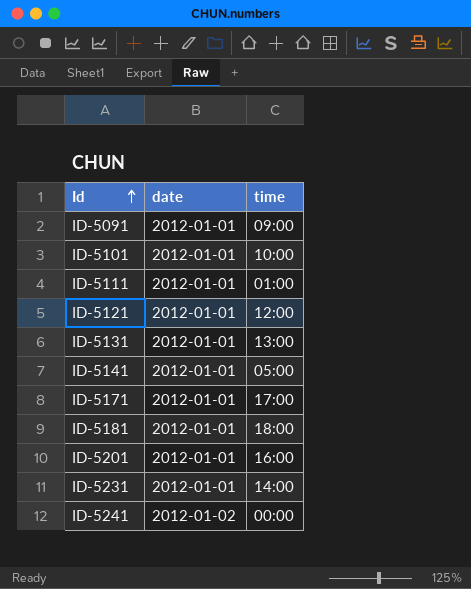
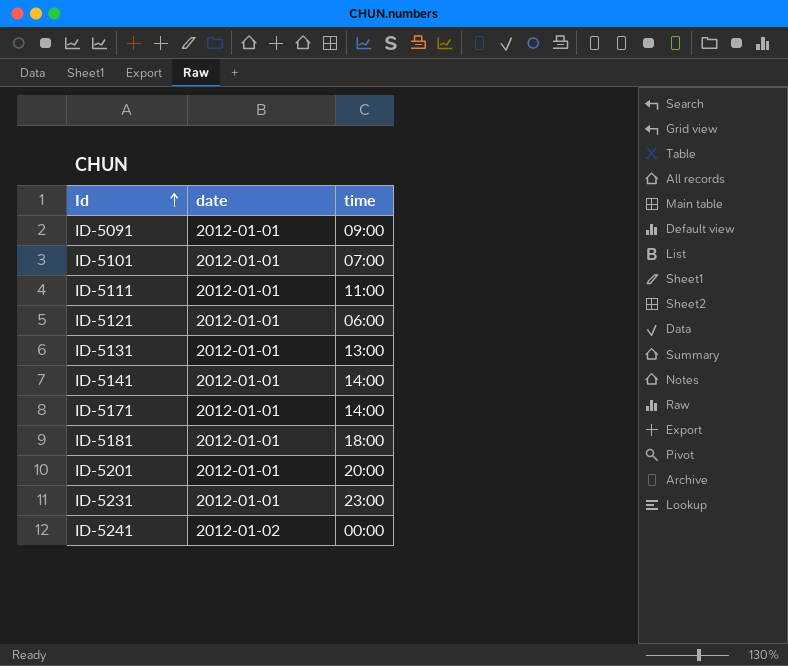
ID-5101 | time: 10:00 -> 07:00
ID-5111 | time: 01:00 -> 11:00
ID-5121 | time: 12:00 -> 06:00
ID-5141 | time: 05:00 -> 14:00
ID-5171 | time: 17:00 -> 14:00
ID-5201 | time: 16:00 -> 20:00
ID-5231 | time: 14:00 -> 23:00

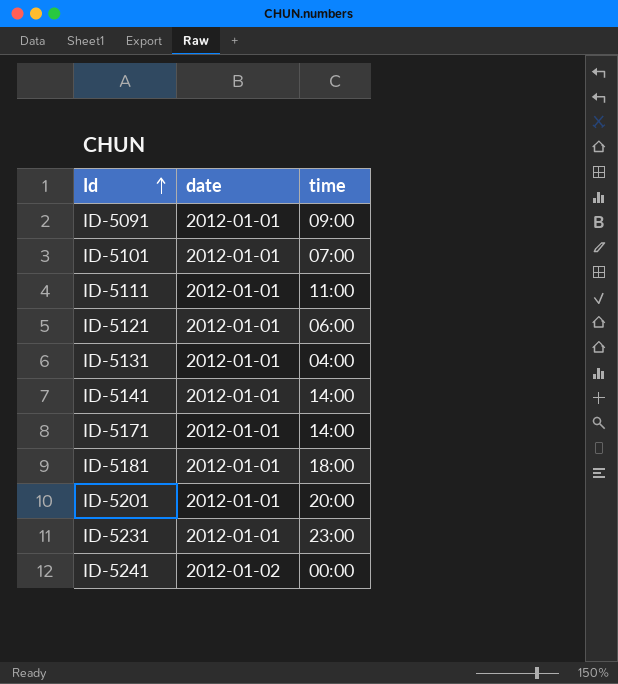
ID-5131 | time: 13:00 -> 04:00

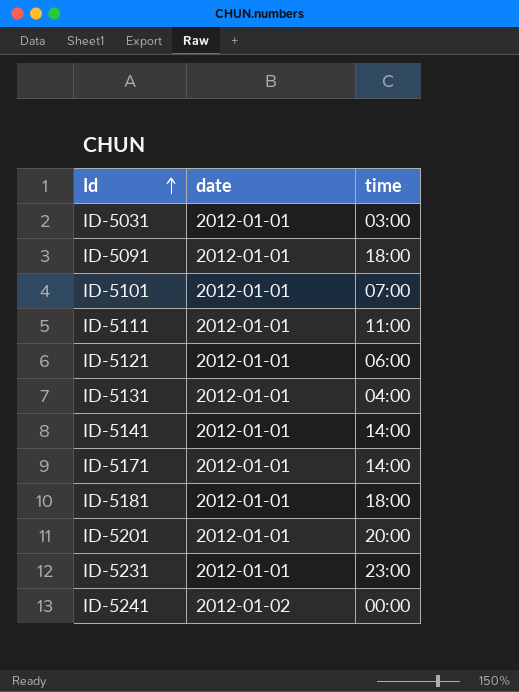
row ID-5031: none -> 2012-01-01 | 03:00
ID-5091 | time: 09:00 -> 18:00

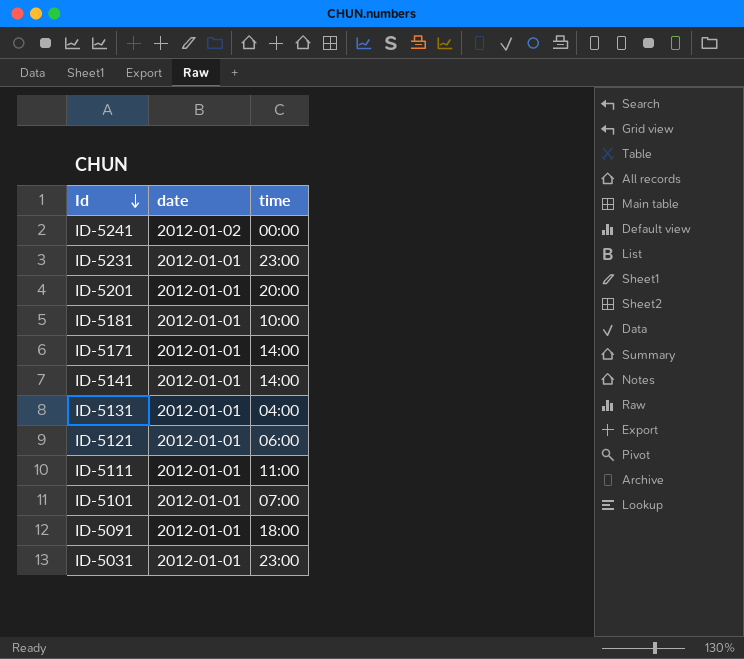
row order: Id ascending -> Id descending
ID-5181 | time: 18:00 -> 10:00
ID-5031 | time: 03:00 -> 23:00

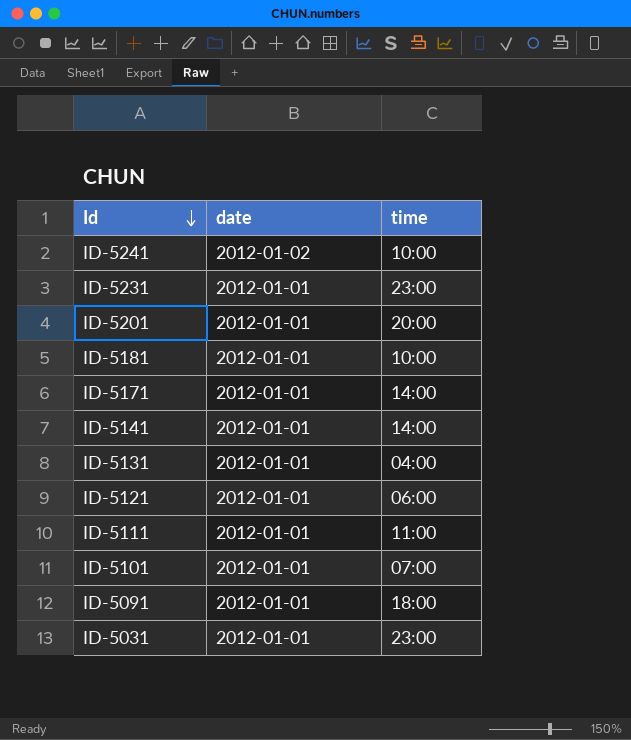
ID-5241 | time: 00:00 -> 10:00

